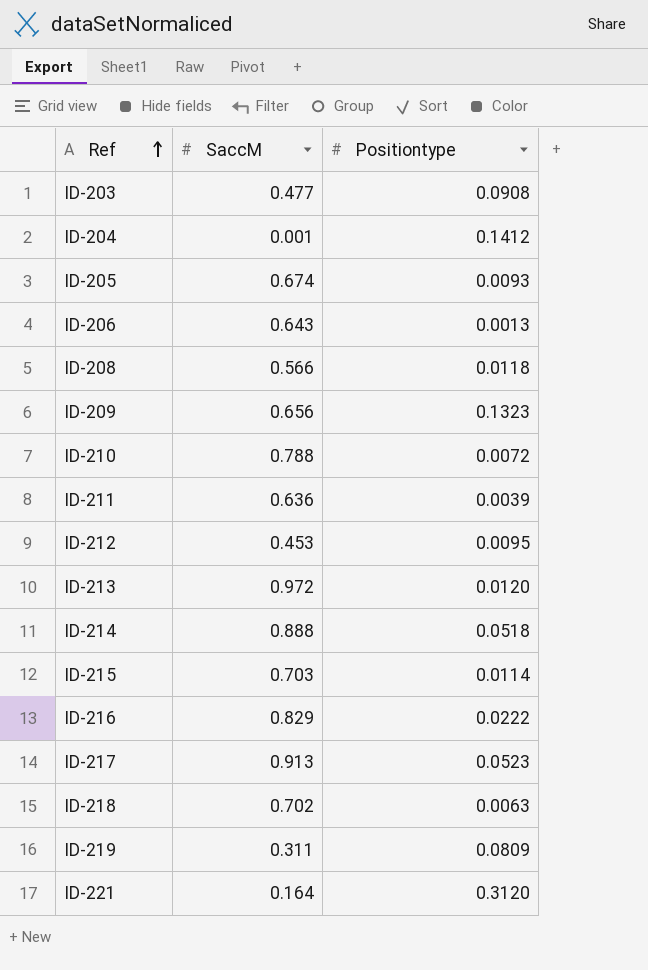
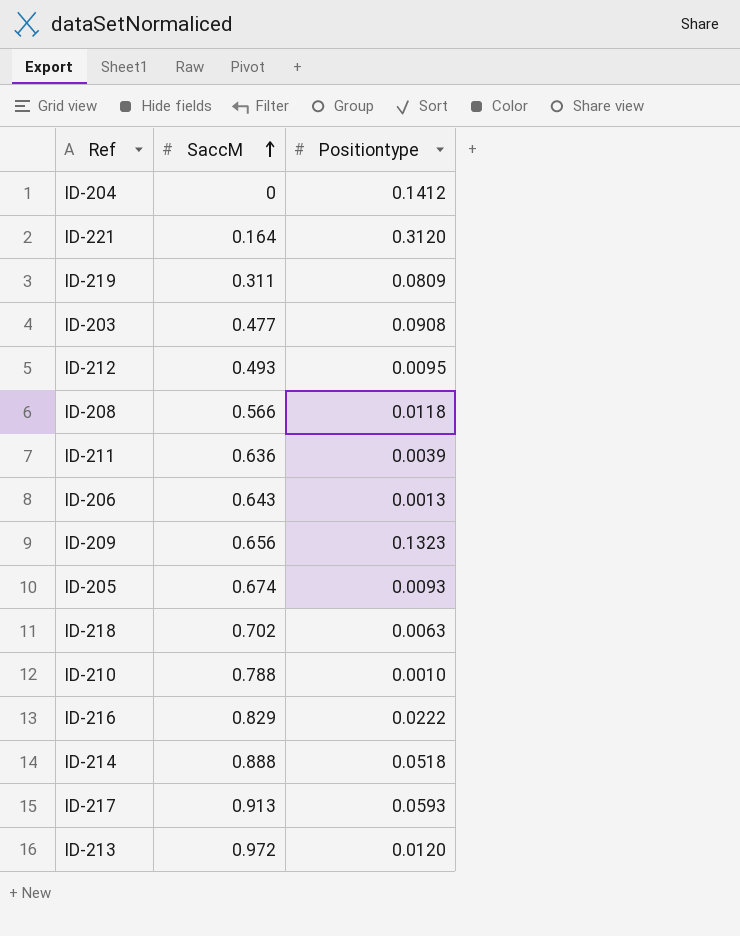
row order: Ref ascending -> SaccM ascending
row ID-215: 0.703 | 0.0114 -> none
ID-204 | SaccM: 0.001 -> 0
ID-212 | SaccM: 0.453 -> 0.493
ID-210 | Positiontype: 0.0072 -> 0.0010
ID-217 | Positiontype: 0.0523 -> 0.0593

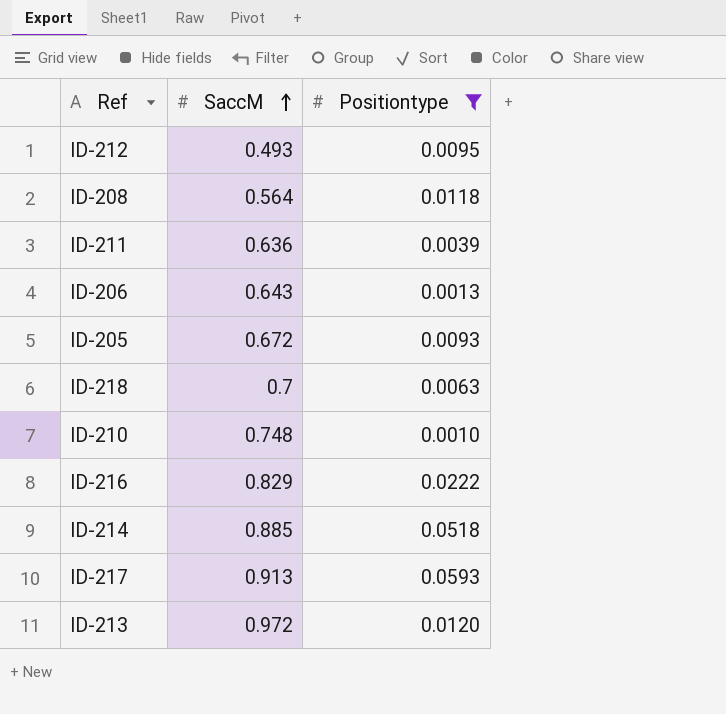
filter: none -> Positiontype <= 0.0593
ID-208 | SaccM: 0.566 -> 0.564
ID-205 | SaccM: 0.674 -> 0.672
ID-218 | SaccM: 0.702 -> 0.7
ID-210 | SaccM: 0.788 -> 0.748
ID-214 | SaccM: 0.888 -> 0.885

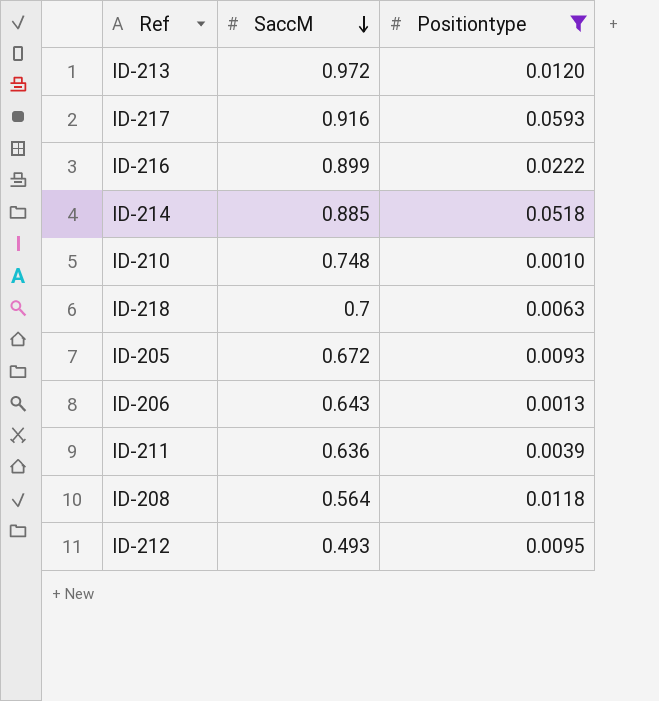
row order: SaccM ascending -> SaccM descending
ID-217 | SaccM: 0.913 -> 0.916
ID-216 | SaccM: 0.829 -> 0.899

